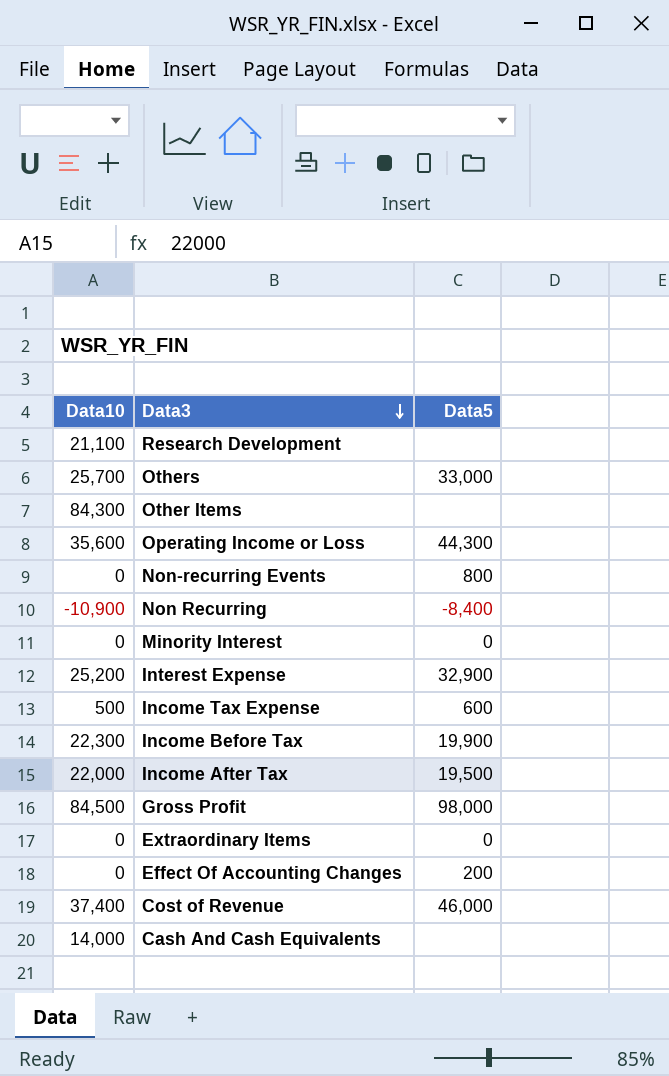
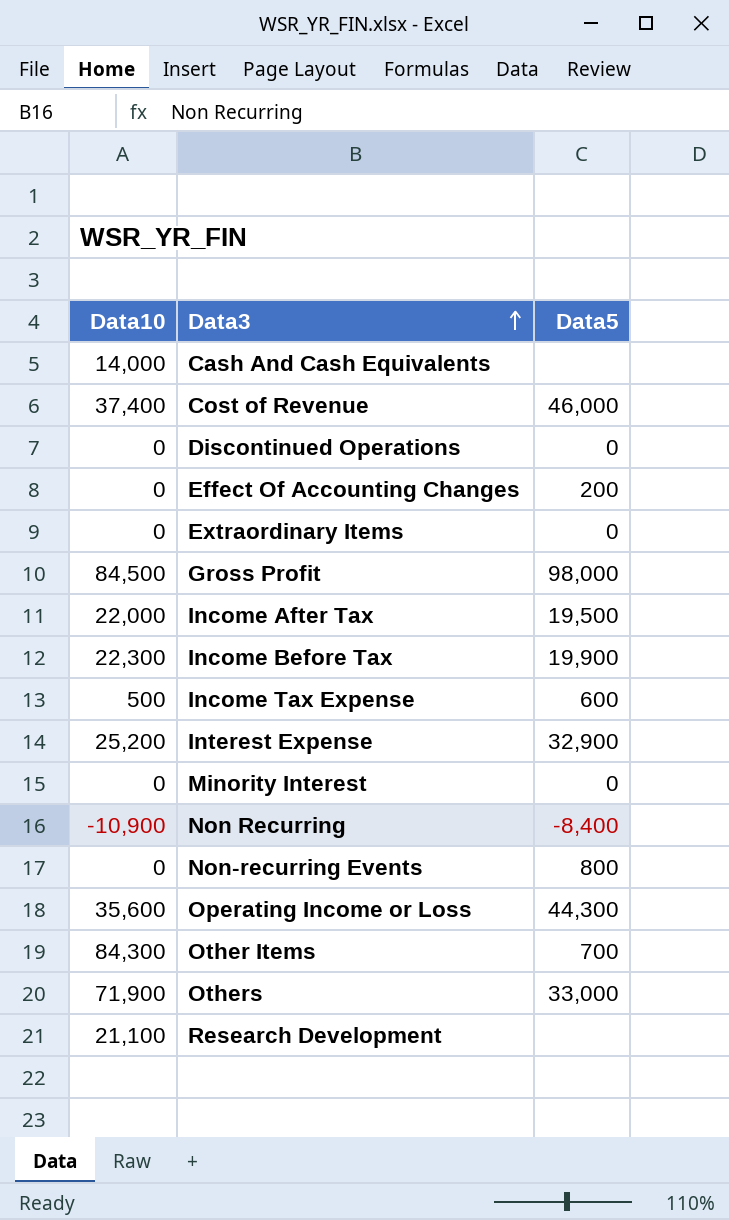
row order: Data3 descending -> Data3 ascending
row Discontinued Operations: none -> 0 | 0
Other Items | Data5: none -> 700
Others | Data10: 25,700 -> 71,900

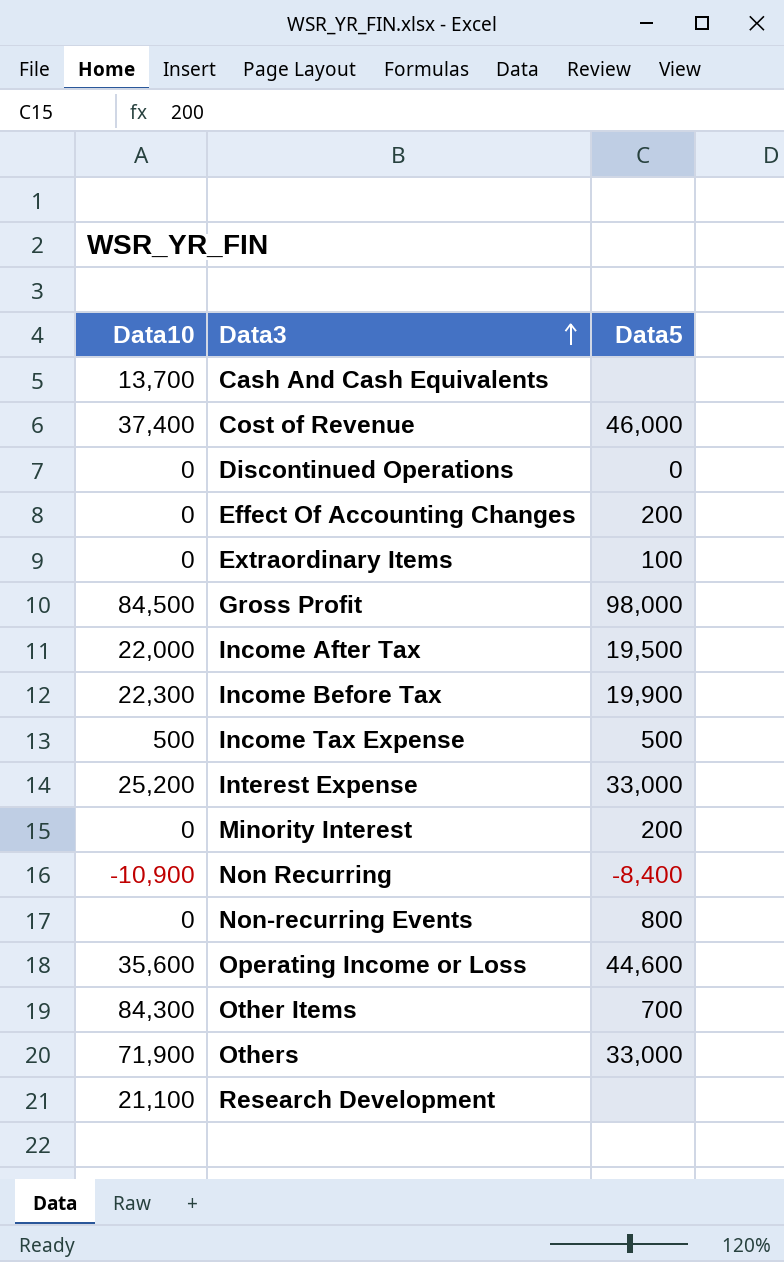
Cash And Cash Equivalents | Data10: 14,000 -> 13,700
Extraordinary Items | Data5: 0 -> 100
Income Tax Expense | Data5: 600 -> 500
Interest Expense | Data5: 32,900 -> 33,000
Minority Interest | Data5: 0 -> 200
Operating Income or Loss | Data5: 44,300 -> 44,600

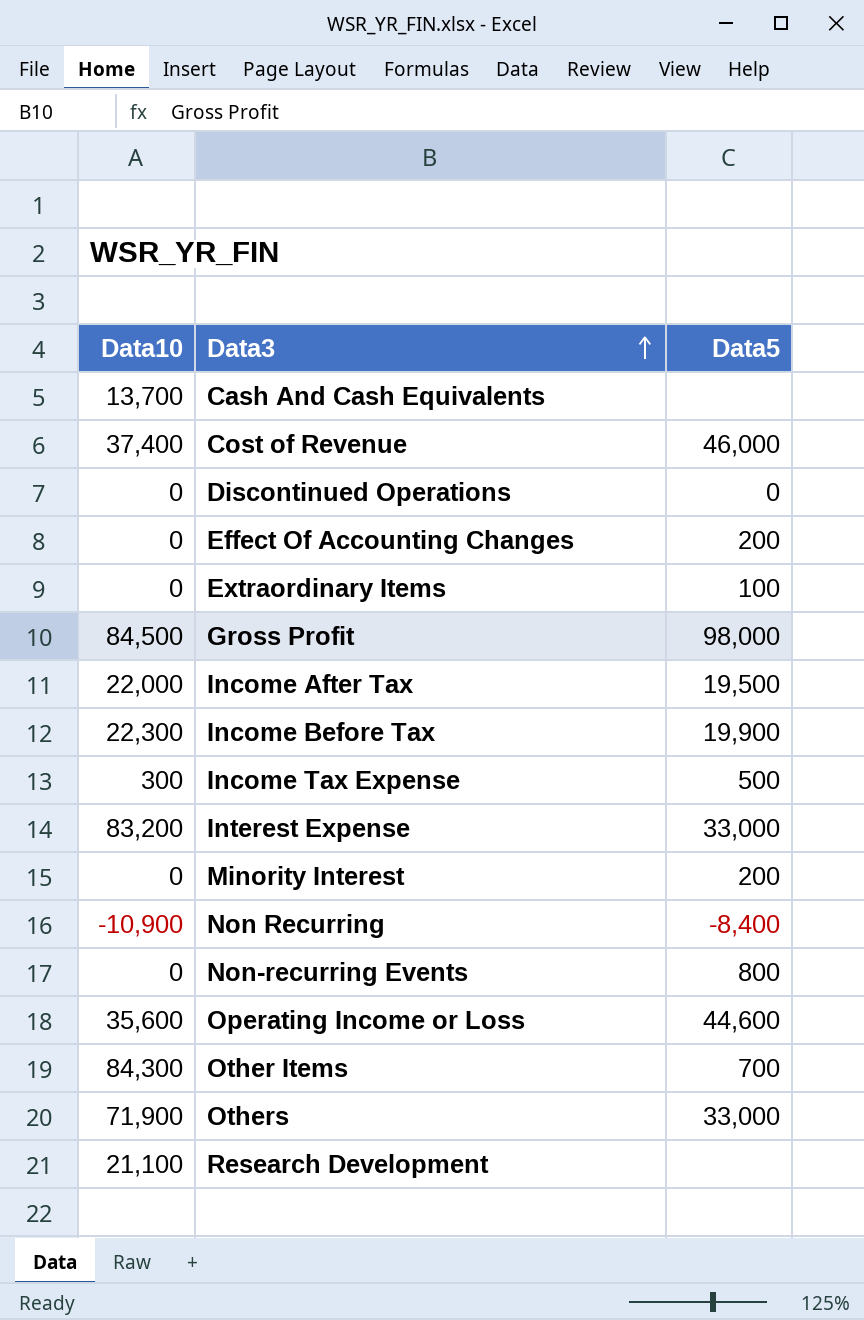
Income Tax Expense | Data10: 500 -> 300
Interest Expense | Data10: 25,200 -> 83,200

